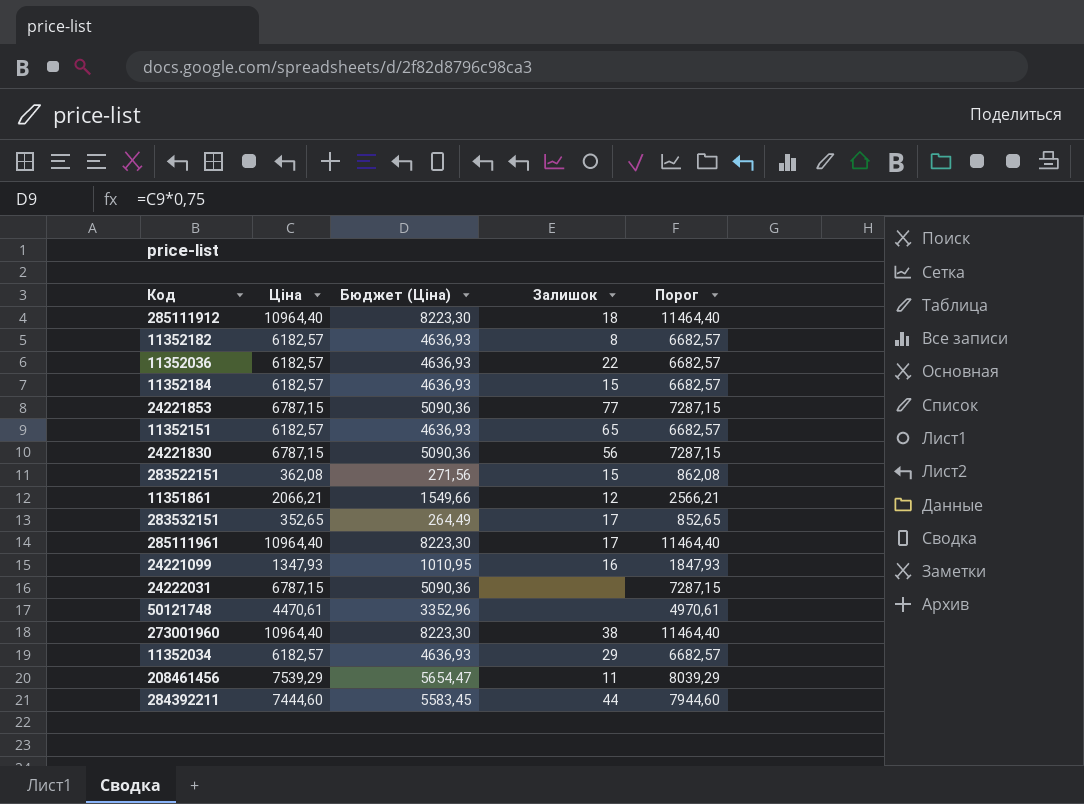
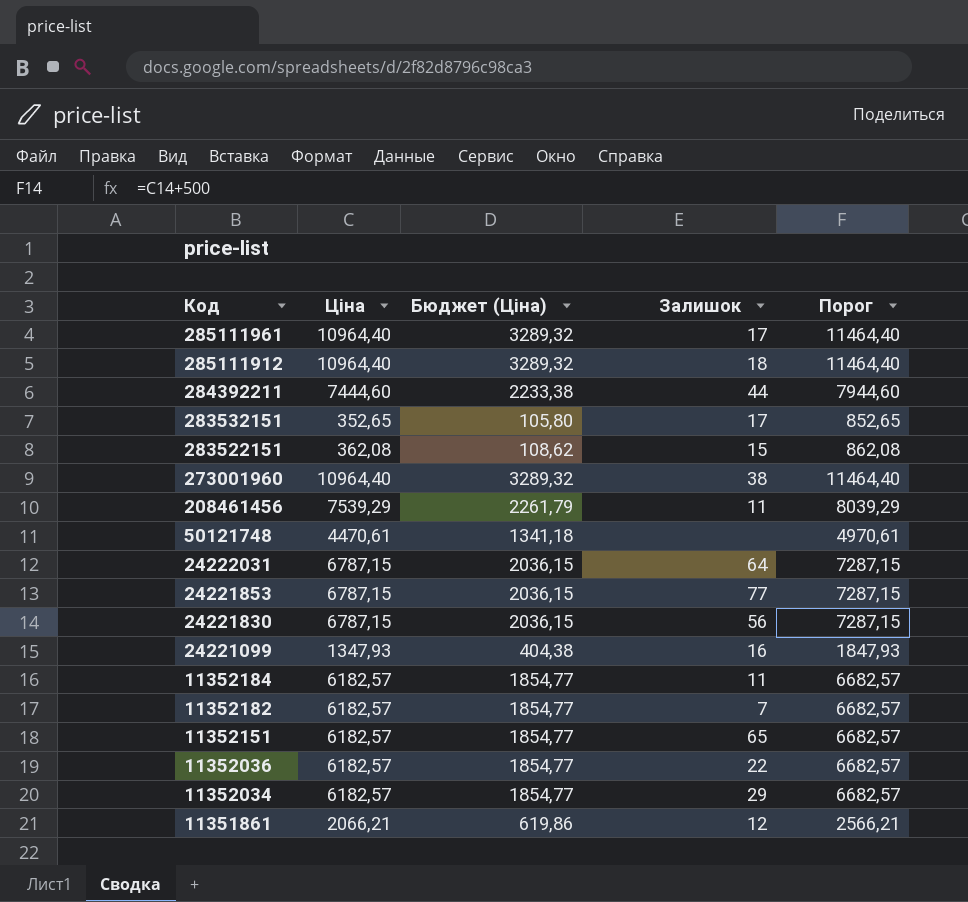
row order: none -> Код descending
column Бюджет (Ціна) | formula: [Ціна] * 0,75 -> [Ціна] * 0,3
24222031 | Залишок: none -> 64
11352184 | Залишок: 15 -> 11
11352182 | Залишок: 8 -> 7

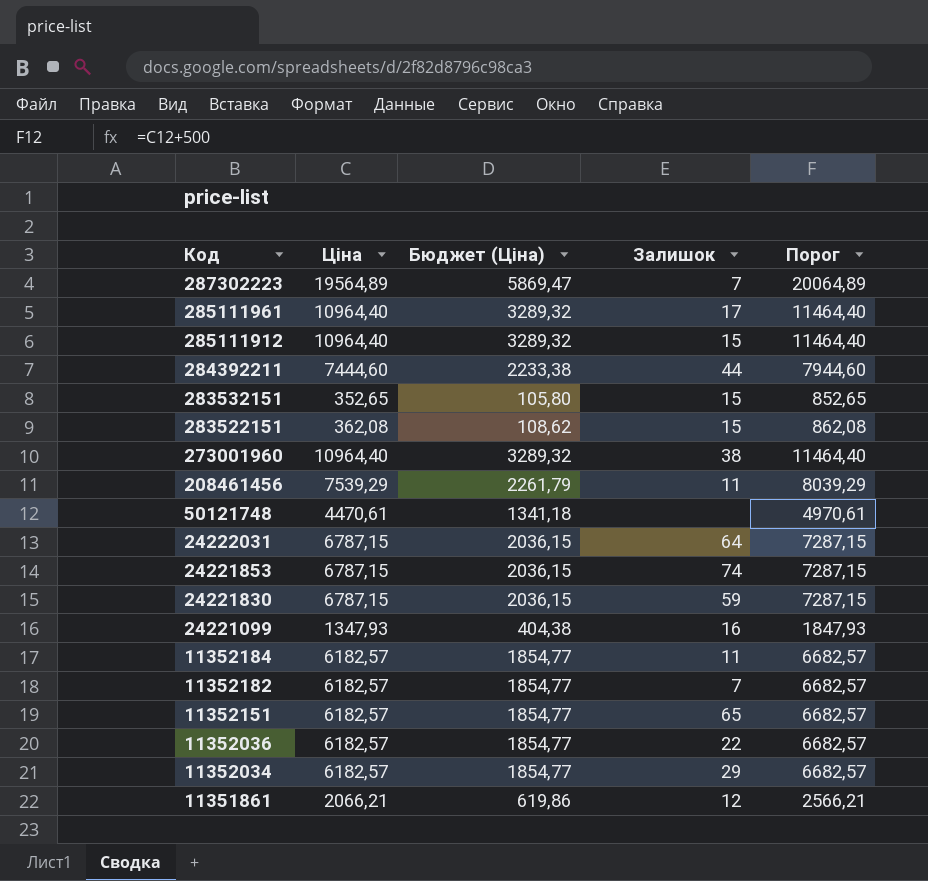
row 287302223: none -> 19564,89 | 5869,47 | 7 | 20064,89
285111912 | Залишок: 18 -> 15
283532151 | Залишок: 17 -> 15
24221853 | Залишок: 77 -> 74
24221830 | Залишок: 56 -> 59

